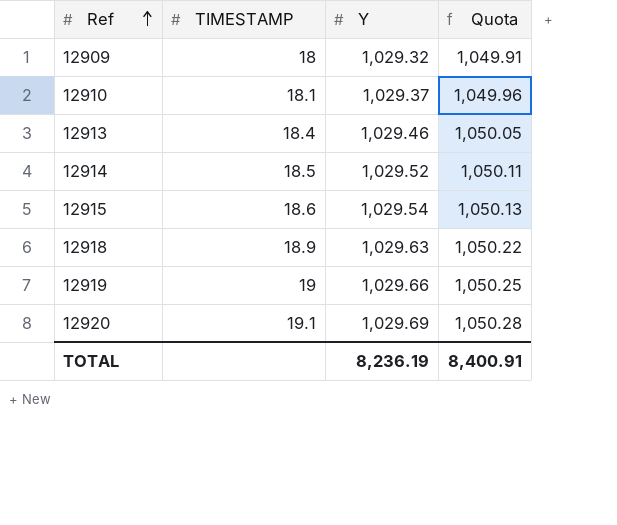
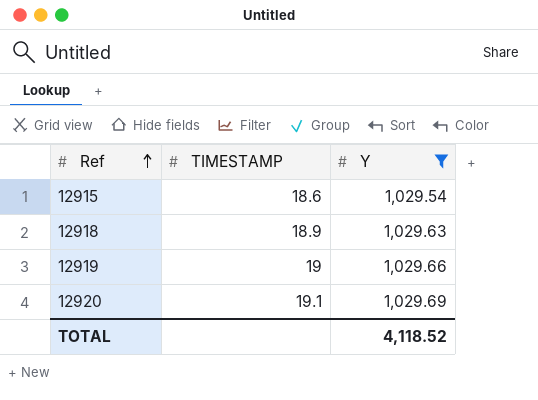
filter: none -> Y >= 1,029.54
column Quota | formula: [Y] * 1.02 -> none
TOTAL | Y: 8,236.19 -> 4,118.52

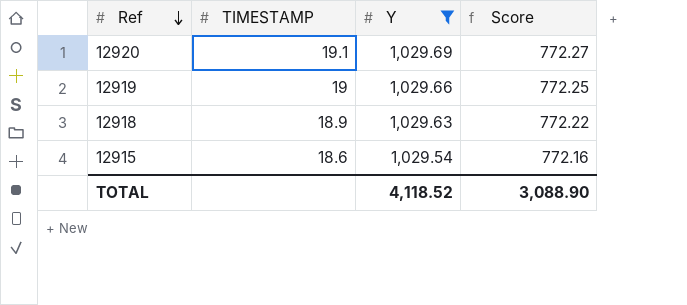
row order: Ref ascending -> Ref descending
column Score | formula: none -> [Y] * 0.75

